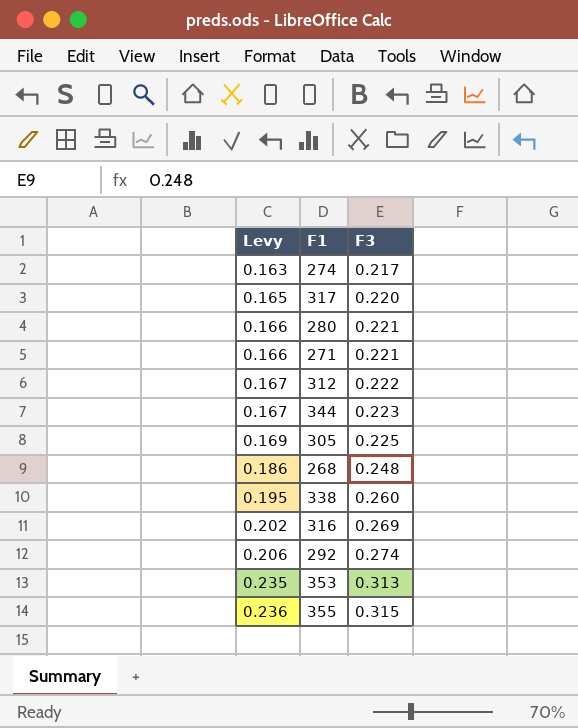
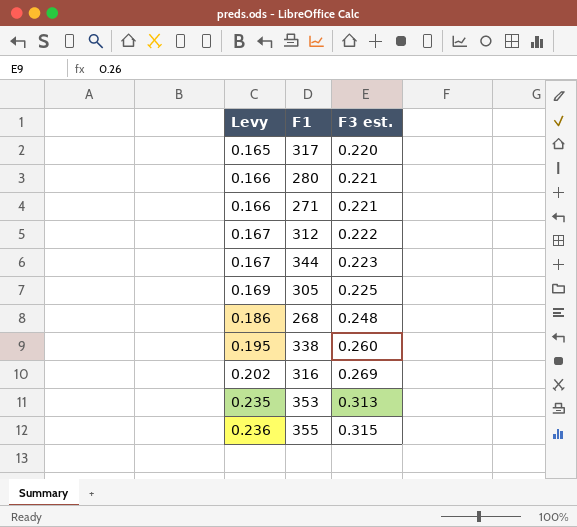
column name: F3 -> F3 est.
row 274: 0.163 | 0.217 -> none
row 292: 0.206 | 0.274 -> none

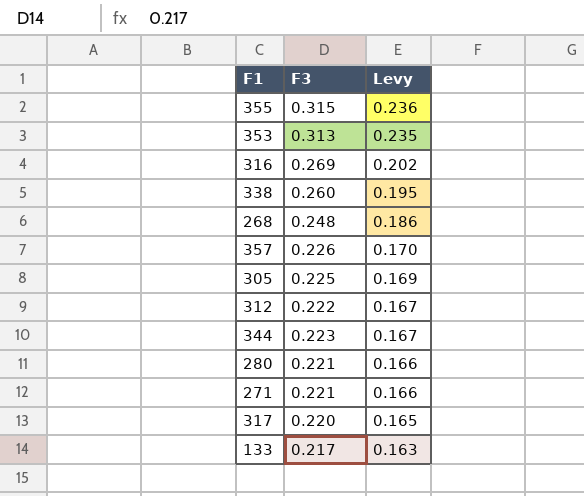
row order: Levy ascending -> Levy descending
column name: F3 est. -> F3
column Levy | position: 1 -> 3
row 357: none -> 0.226 | 0.170
row 133: none -> 0.217 | 0.163

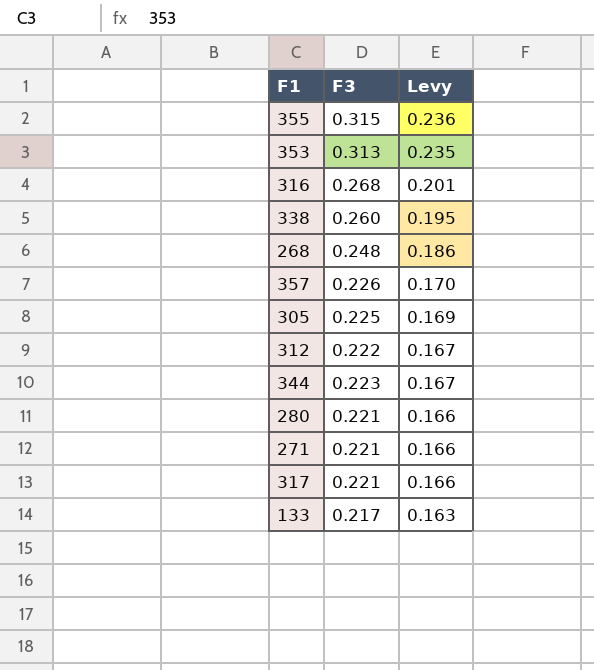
316 | F3: 0.269 -> 0.268
316 | Levy: 0.202 -> 0.201
317 | F3: 0.220 -> 0.221
317 | Levy: 0.165 -> 0.166

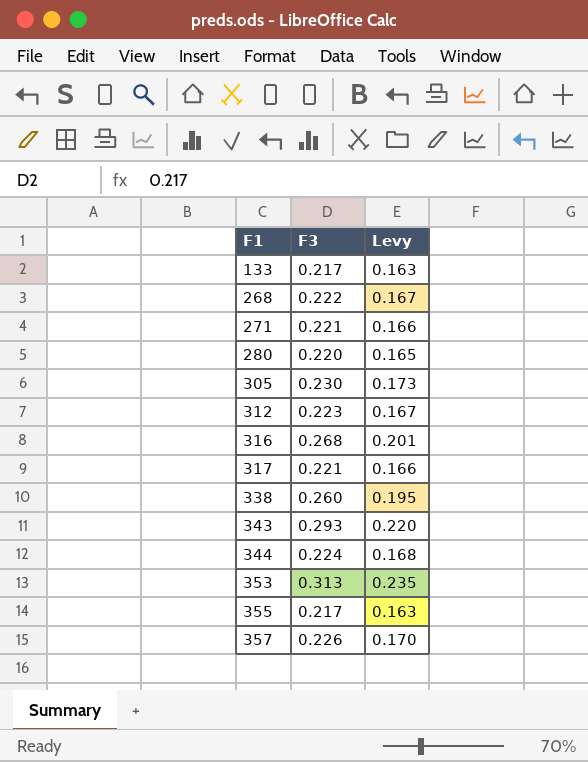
row order: Levy descending -> F1 ascending
268 | F3: 0.248 -> 0.222
268 | Levy: 0.186 -> 0.167
280 | F3: 0.221 -> 0.220
280 | Levy: 0.166 -> 0.165
305 | F3: 0.225 -> 0.230
305 | Levy: 0.169 -> 0.173
312 | F3: 0.222 -> 0.223
row 343: none -> 0.293 | 0.220
344 | F3: 0.223 -> 0.224
344 | Levy: 0.167 -> 0.168
355 | F3: 0.315 -> 0.217
355 | Levy: 0.236 -> 0.163

